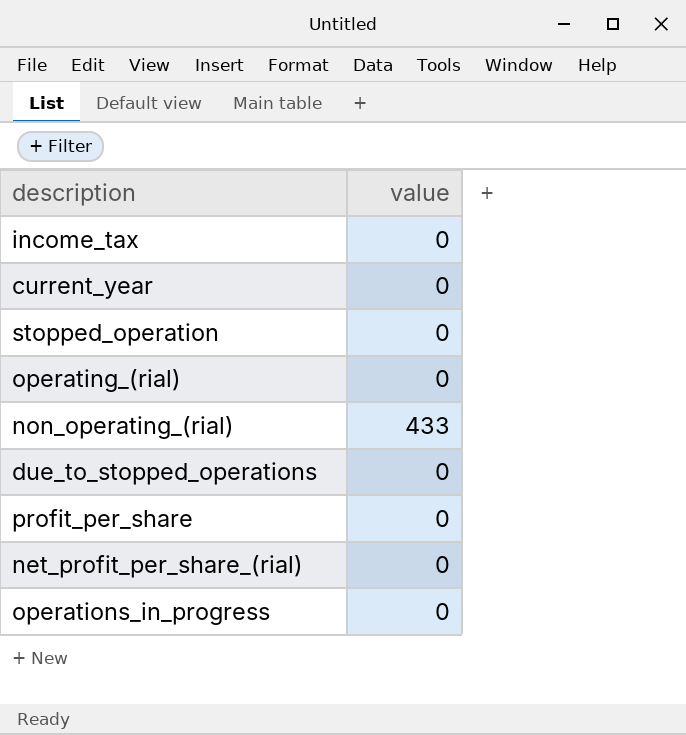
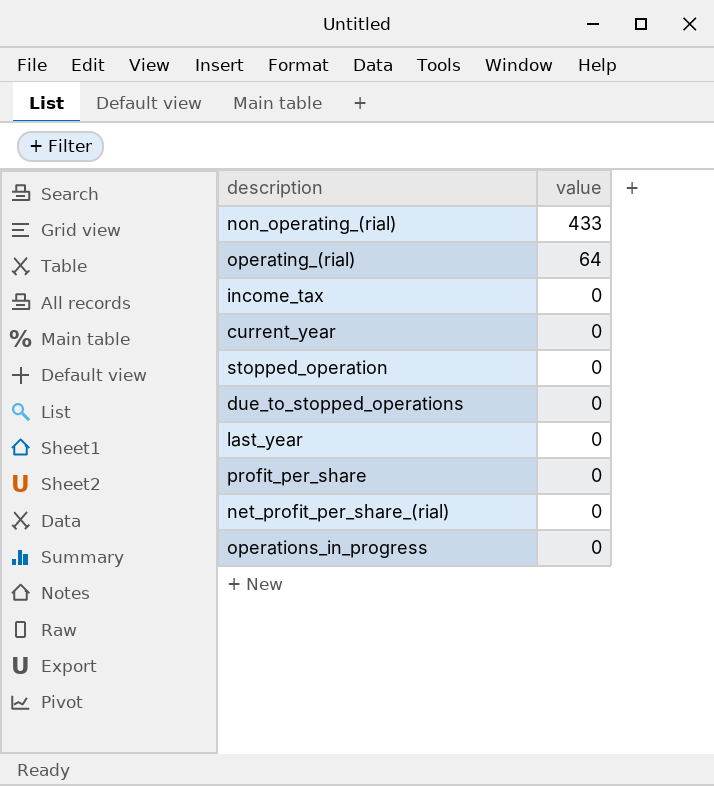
row order: none -> value descending
operating_(rial) | value: 0 -> 64
row last_year: none -> 0

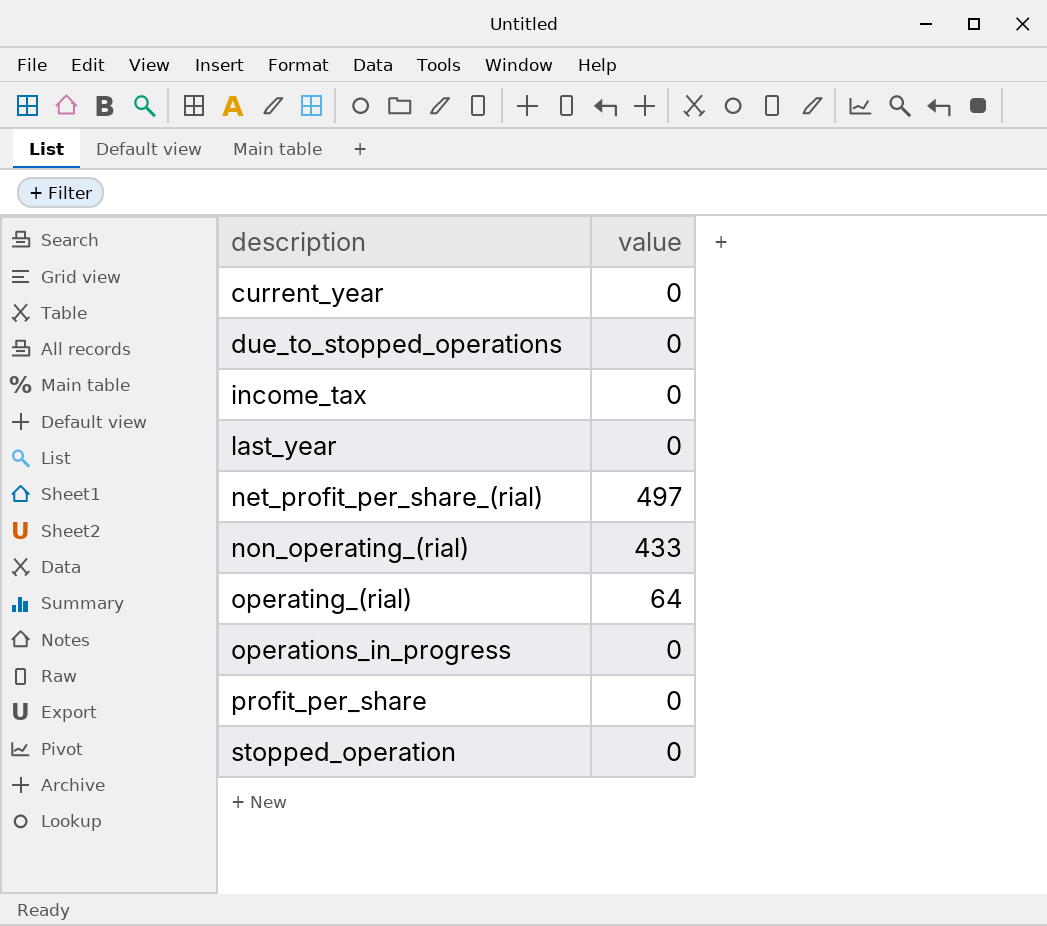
row order: value descending -> description ascending
net_profit_per_share_(rial) | value: 0 -> 497

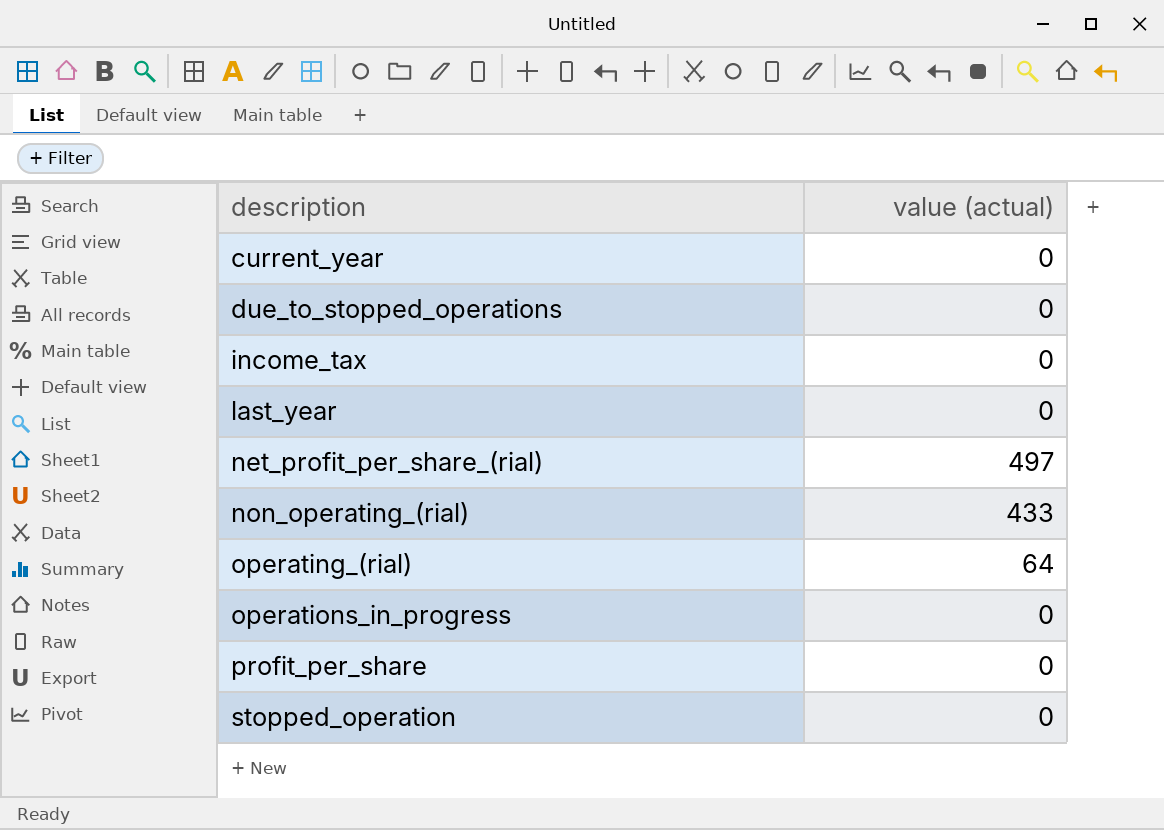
column name: value -> value (actual)

